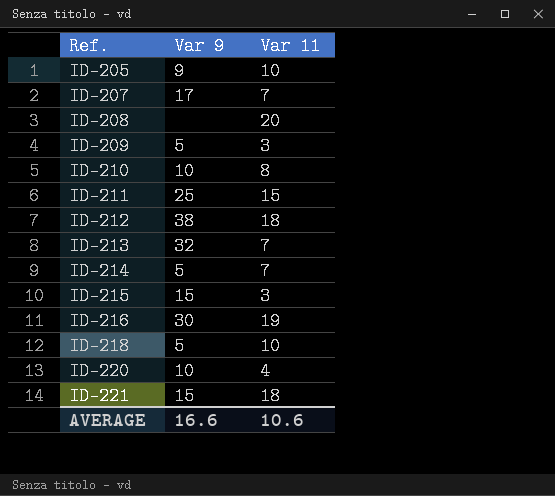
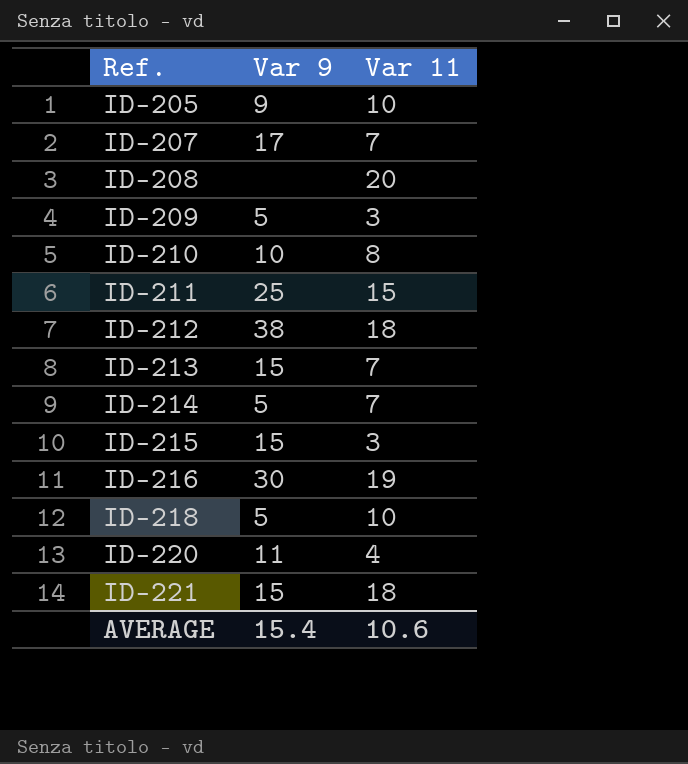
ID-213 | Var 9: 32 -> 15
ID-220 | Var 9: 10 -> 11
AVERAGE | Var 9: 16.6 -> 15.4

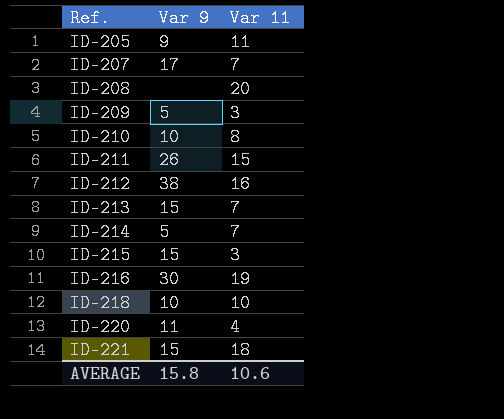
ID-205 | Var 11: 10 -> 11
ID-211 | Var 9: 25 -> 26
ID-212 | Var 11: 18 -> 16
ID-218 | Var 9: 5 -> 10
AVERAGE | Var 9: 15.4 -> 15.8

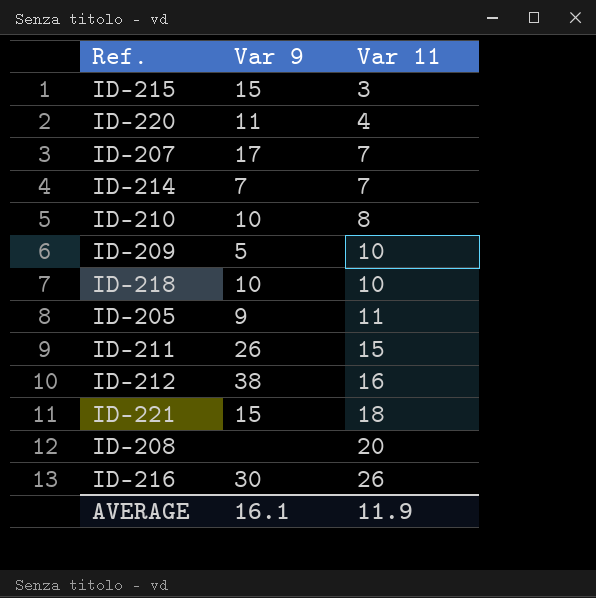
row order: Ref. ascending -> Var 11 ascending
row ID-213: 15 | 7 -> none
ID-214 | Var 9: 5 -> 7
ID-209 | Var 11: 3 -> 10
ID-216 | Var 11: 19 -> 26
AVERAGE | Var 9: 15.8 -> 16.1
AVERAGE | Var 11: 10.6 -> 11.9

